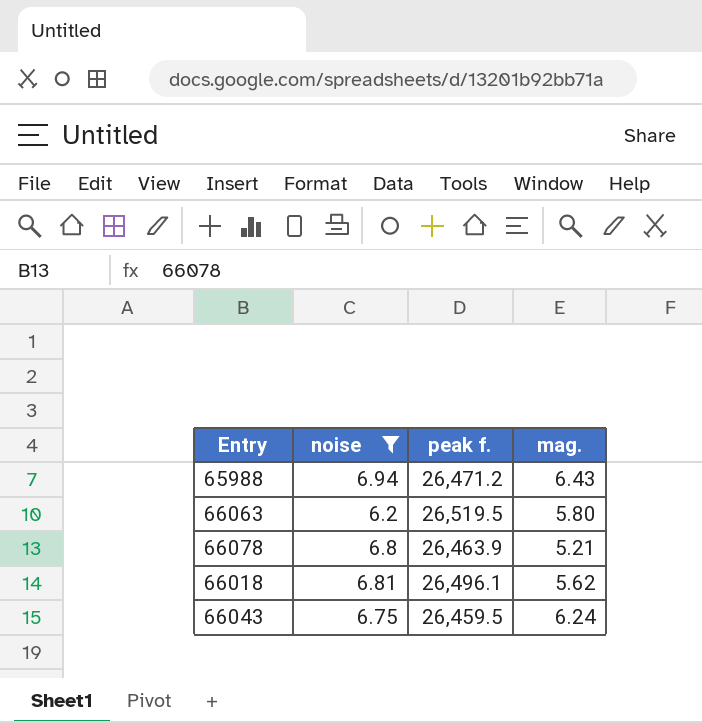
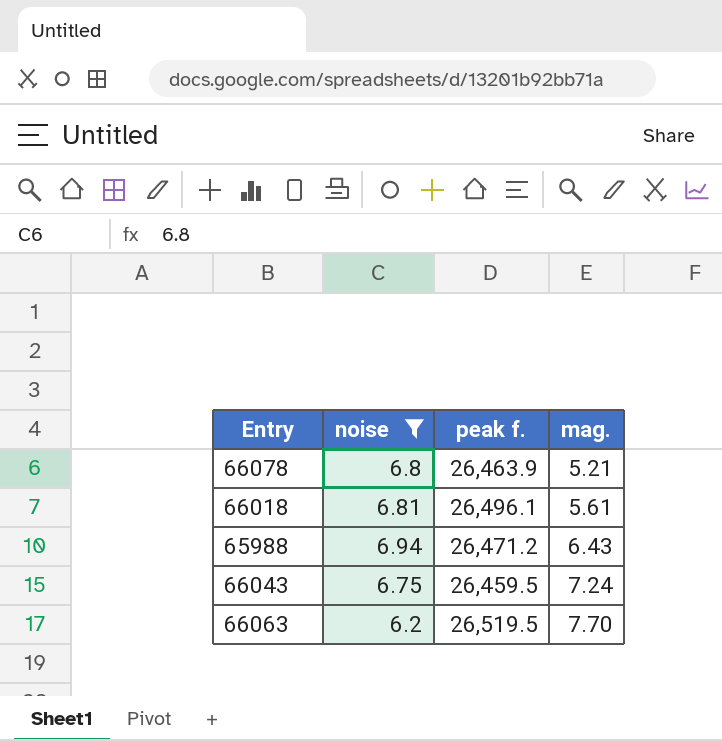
row order: none -> mag. ascending
66018 | mag.: 5.62 -> 5.61
66043 | mag.: 6.24 -> 7.24
66063 | mag.: 5.80 -> 7.70

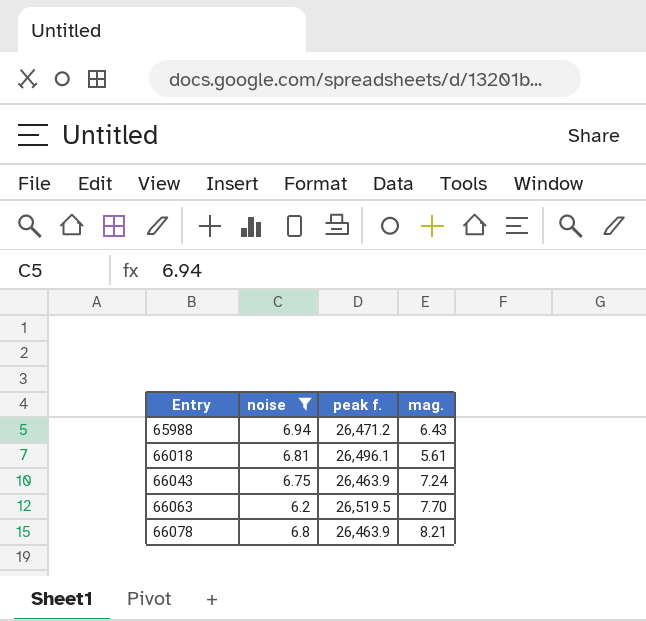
row order: mag. ascending -> Entry ascending
66043 | peak f.: 26,459.5 -> 26,463.9
66078 | mag.: 5.21 -> 8.21

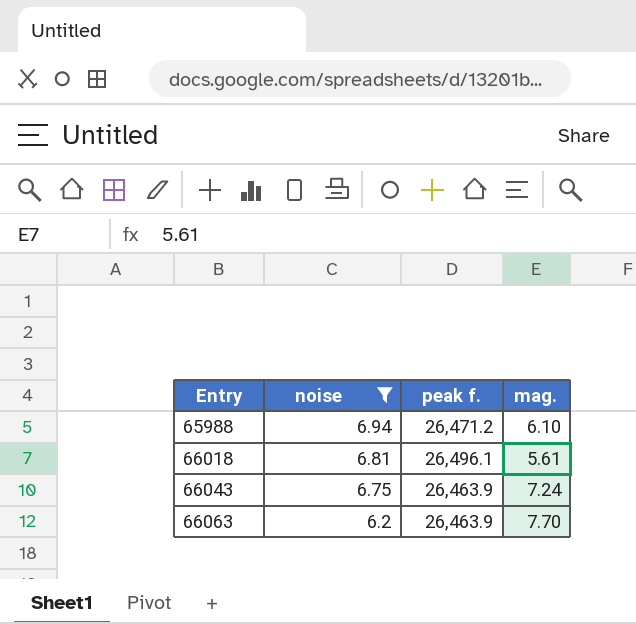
row 66078: 6.8 | 26,463.9 | 8.21 -> none
65988 | mag.: 6.43 -> 6.10
66063 | peak f.: 26,519.5 -> 26,463.9

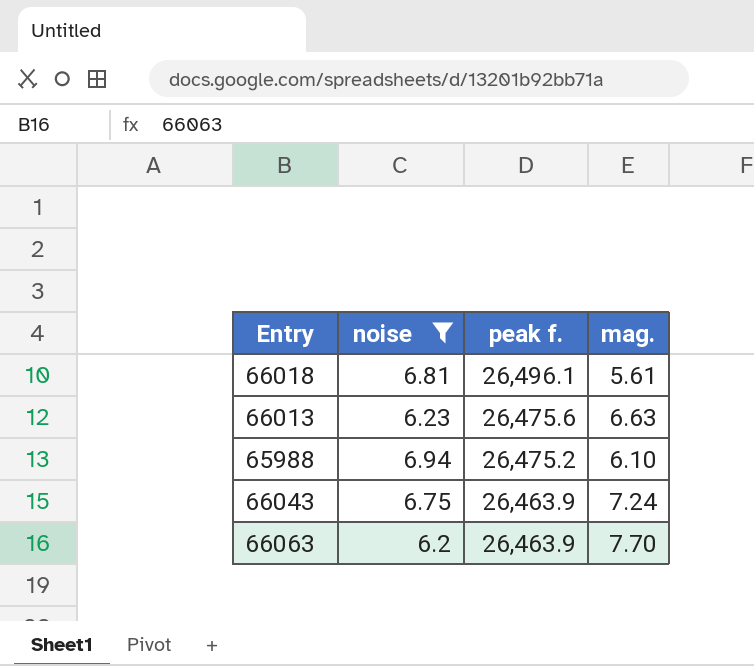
row order: Entry ascending -> peak f. descending
row 66013: none -> 6.23 | 26,475.6 | 6.63
65988 | peak f.: 26,471.2 -> 26,475.2

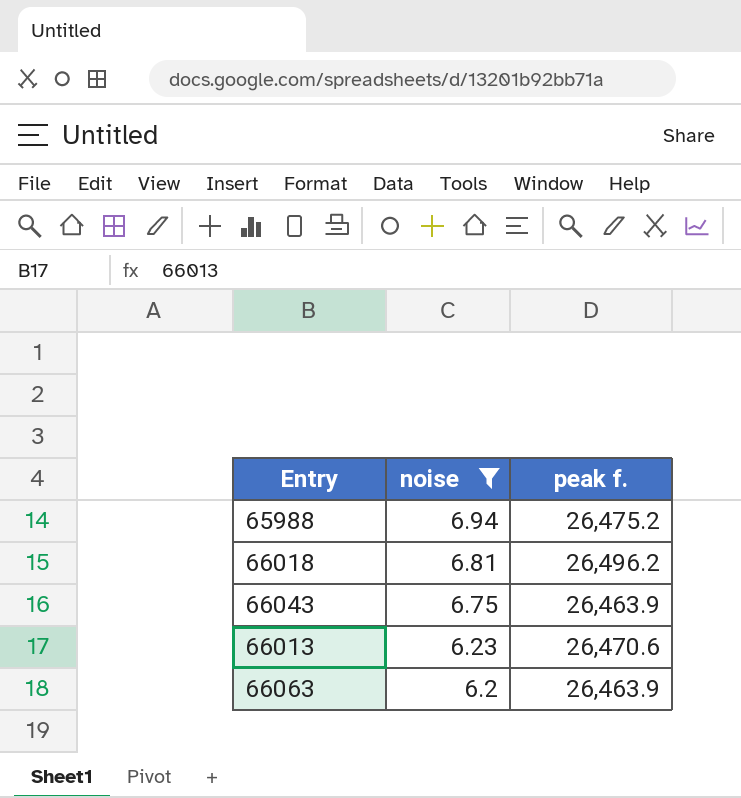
row order: peak f. descending -> noise descending
column mag. | position: 4 -> none
66018 | peak f.: 26,496.1 -> 26,496.2
66013 | peak f.: 26,475.6 -> 26,470.6

